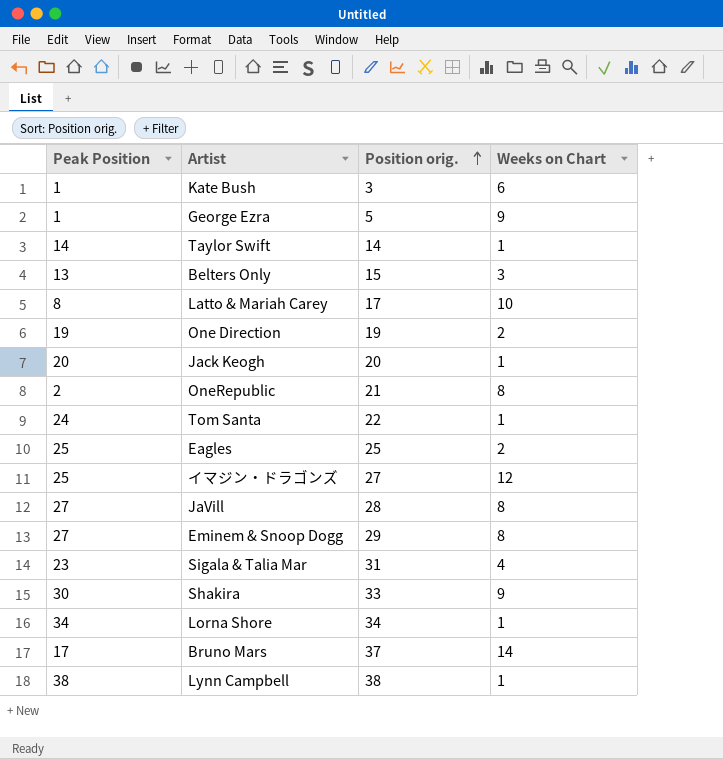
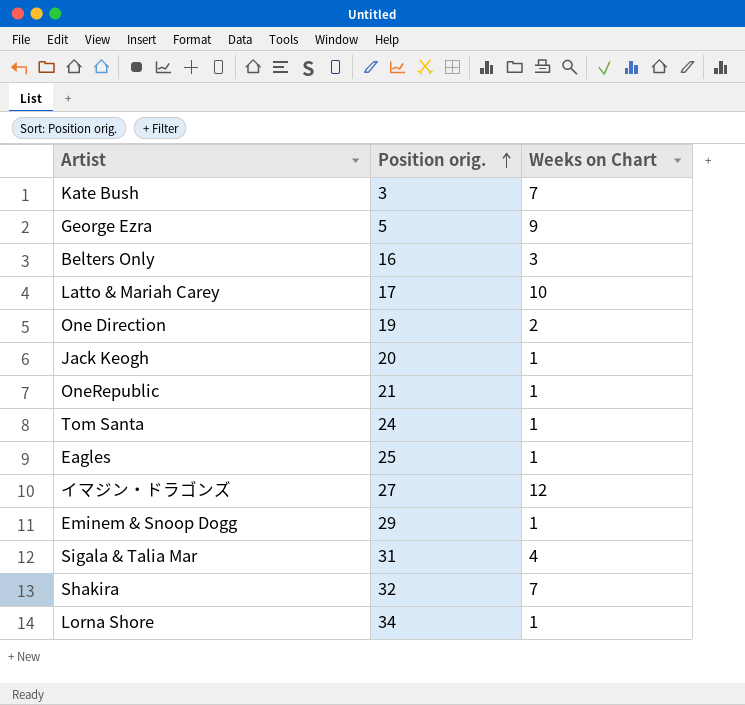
column Peak Position | position: 1 -> none
row Taylor Swift: 14 | 14 | 1 -> none
row JaVill: 27 | 28 | 8 -> none
row Bruno Mars: 17 | 37 | 14 -> none
row Lynn Campbell: 38 | 38 | 1 -> none
Kate Bush | Weeks on Chart: 6 -> 7
Belters Only | Position orig.: 15 -> 16
OneRepublic | Weeks on Chart: 8 -> 1
Tom Santa | Position orig.: 22 -> 24
Eagles | Weeks on Chart: 2 -> 1
Eminem & Snoop Dogg | Weeks on Chart: 8 -> 1
Shakira | Position orig.: 33 -> 32
Shakira | Weeks on Chart: 9 -> 7

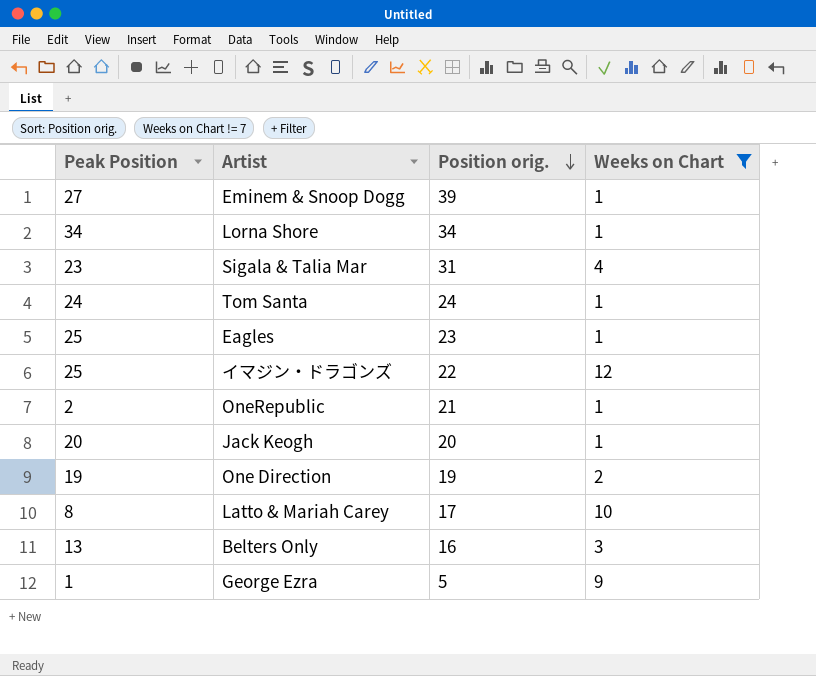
filter: none -> Weeks on Chart != 7
row order: Position orig. ascending -> Position orig. descending
column Peak Position | position: none -> 1
Eminem & Snoop Dogg | Position orig.: 29 -> 39
Eagles | Position orig.: 25 -> 23
イマジン・ドラゴンズ | Position orig.: 27 -> 22

